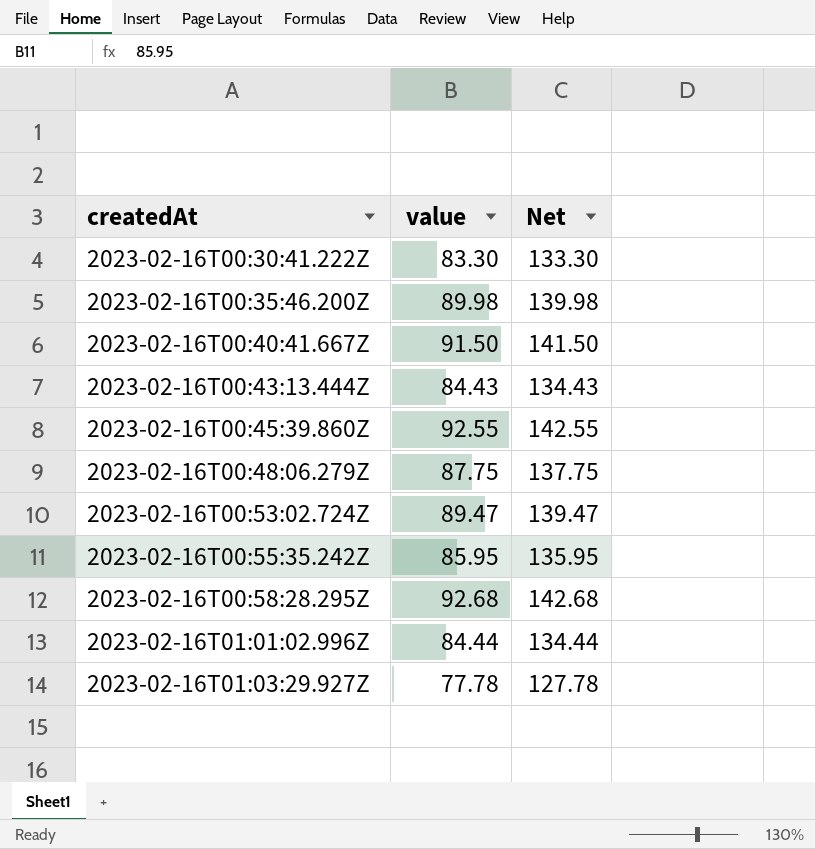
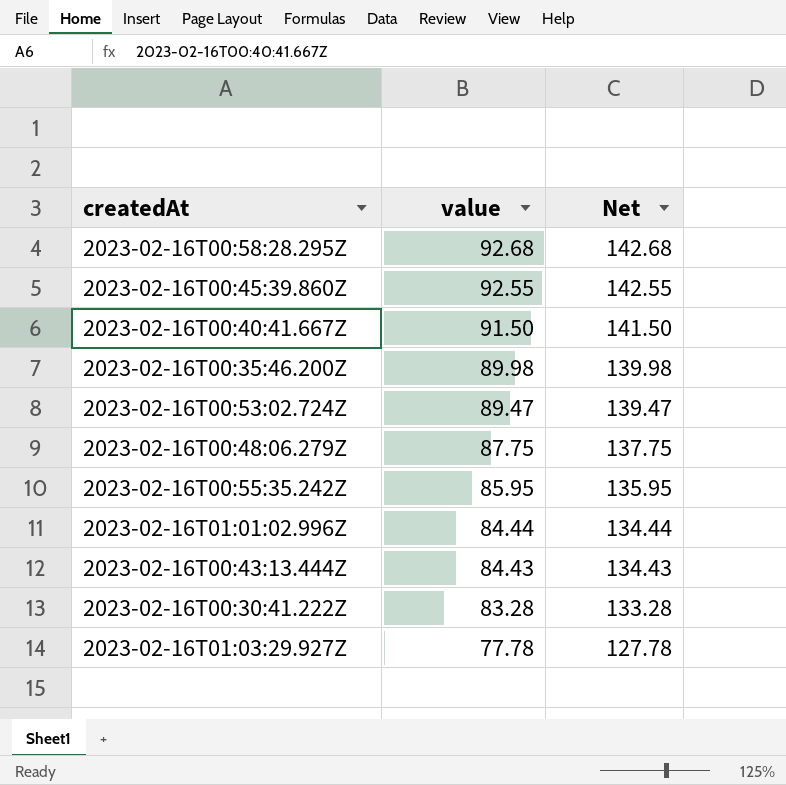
row order: createdAt ascending -> value descending
2023-02-16T00:30:41.222Z | value: 83.30 -> 83.28
2023-02-16T00:30:41.222Z | Net: 133.30 -> 133.28

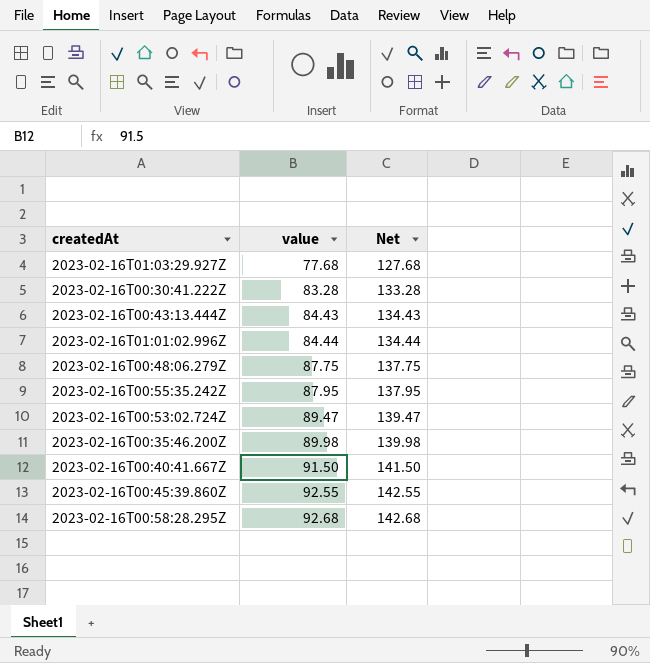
row order: value descending -> value ascending
2023-02-16T01:03:29.927Z | value: 77.78 -> 77.68
2023-02-16T01:03:29.927Z | Net: 127.78 -> 127.68
2023-02-16T00:55:35.242Z | value: 85.95 -> 87.95
2023-02-16T00:55:35.242Z | Net: 135.95 -> 137.95

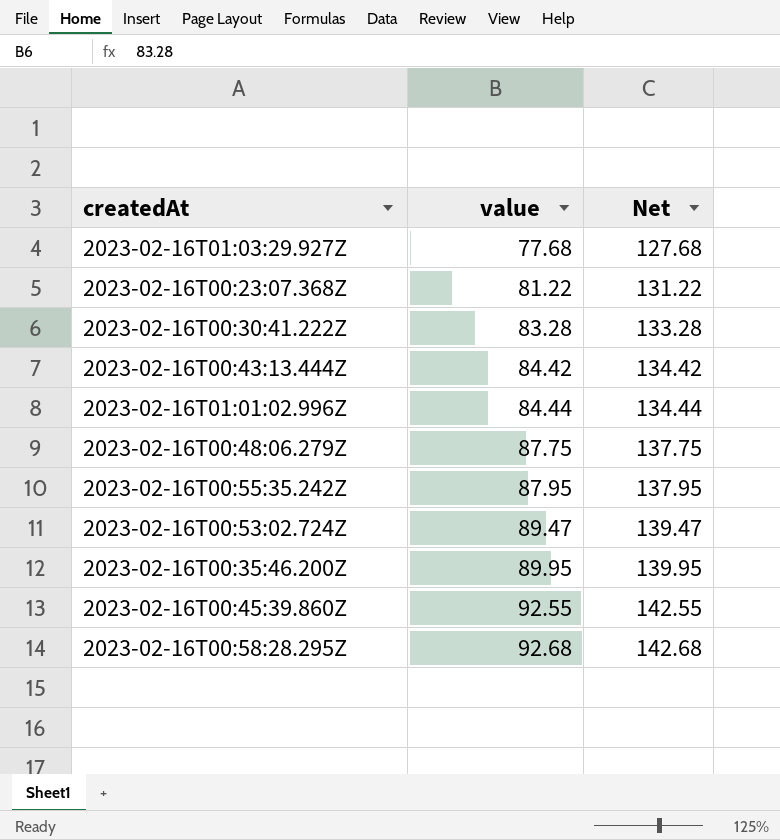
row 2023-02-16T00:40:41.667Z: 91.50 | 141.50 -> none
row 2023-02-16T00:23:07.368Z: none -> 81.22 | 131.22
2023-02-16T00:43:13.444Z | value: 84.43 -> 84.42
2023-02-16T00:43:13.444Z | Net: 134.43 -> 134.42
2023-02-16T00:35:46.200Z | value: 89.98 -> 89.95
2023-02-16T00:35:46.200Z | Net: 139.98 -> 139.95

